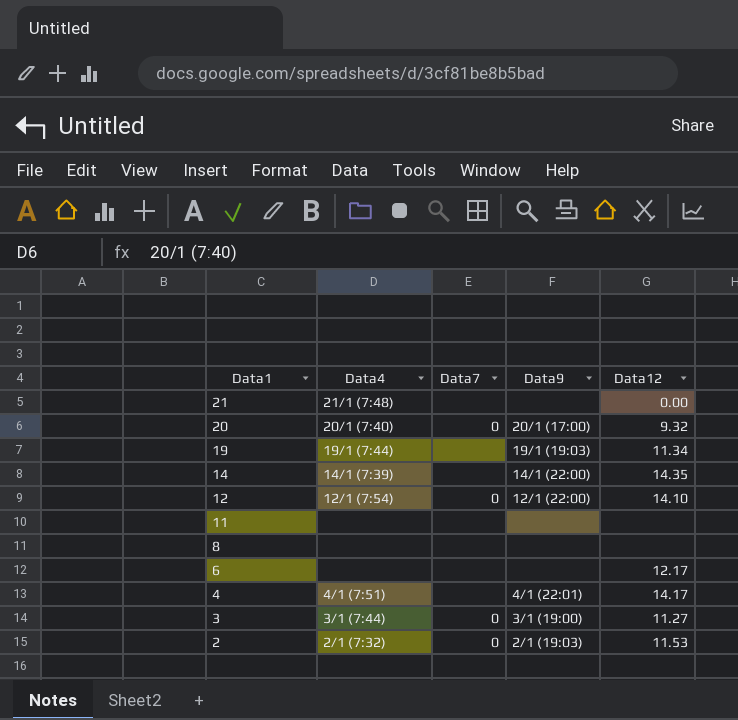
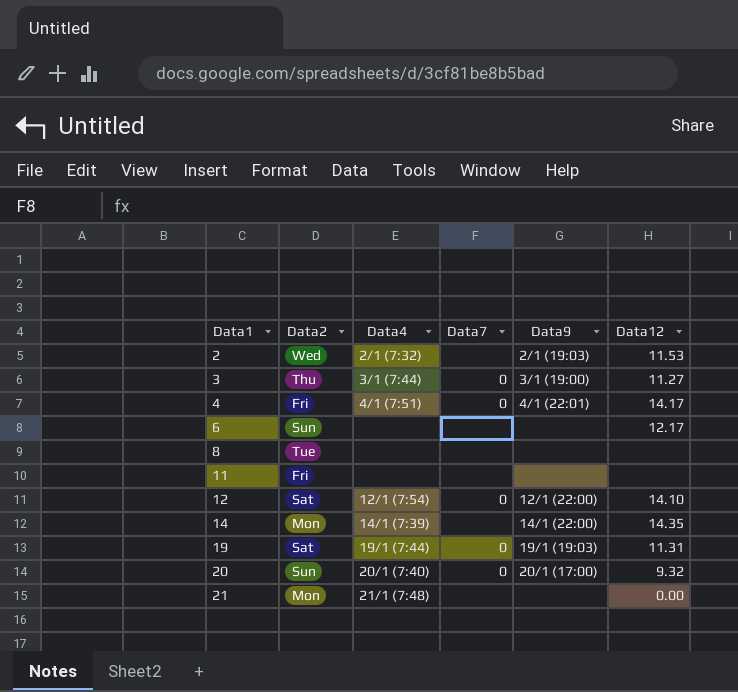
row order: Data1 descending -> Data1 ascending
column Data2 | position: none -> 2
2 | Data7: 0 -> none
4 | Data7: none -> 0
19 | Data7: none -> 0
19 | Data12: 11.34 -> 11.31

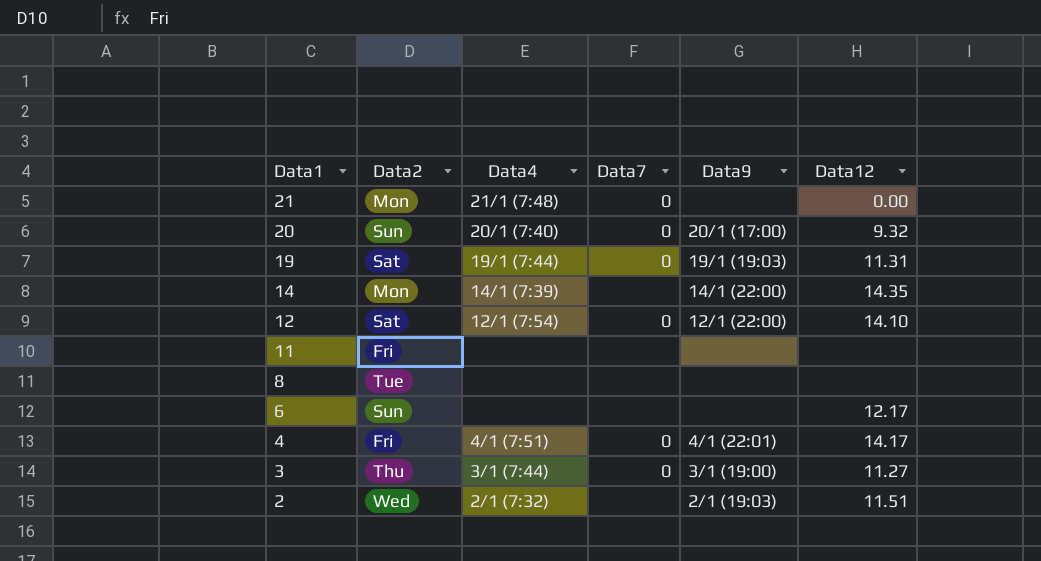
row order: Data1 ascending -> Data1 descending
21 | Data7: none -> 0
2 | Data12: 11.53 -> 11.51

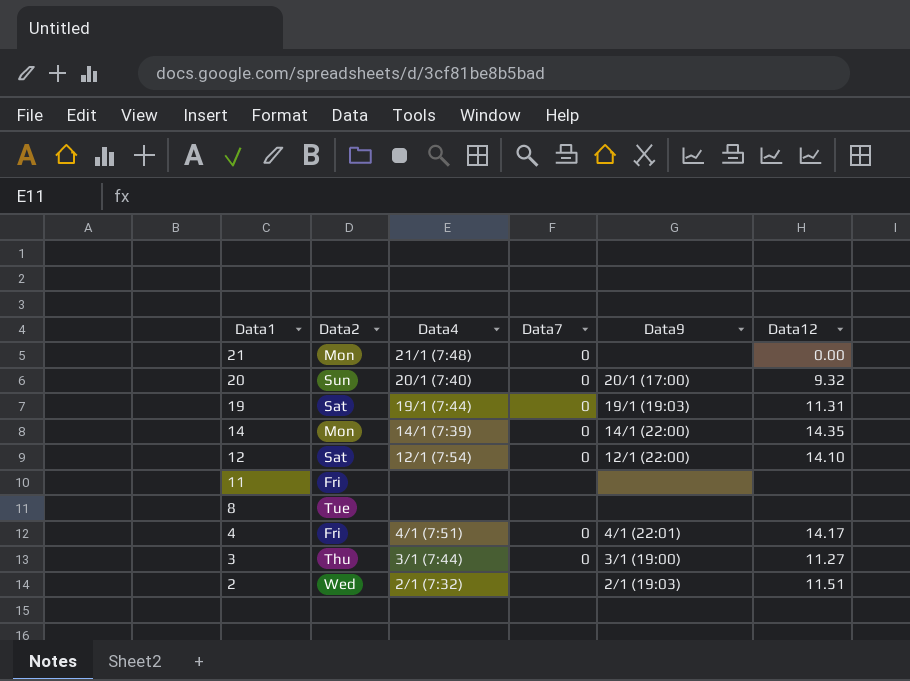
row 6: Sun | none | none | none | 12.17 -> none
14 | Data7: none -> 0

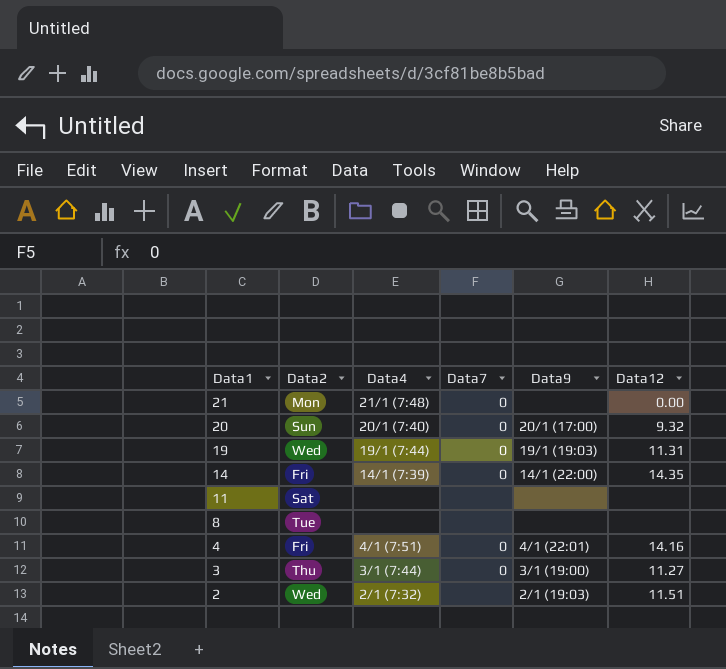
row 12: Sat | 12/1 (7:54) | 0 | 12/1 (22:00) | 14.10 -> none
19 | Data2: Sat -> Wed
14 | Data2: Mon -> Fri
11 | Data2: Fri -> Sat
4 | Data12: 14.17 -> 14.16

